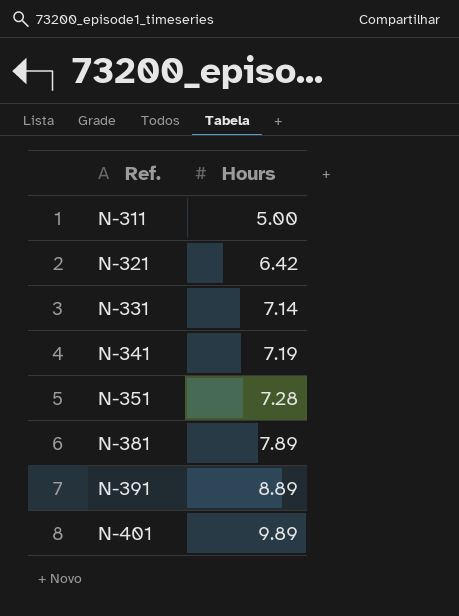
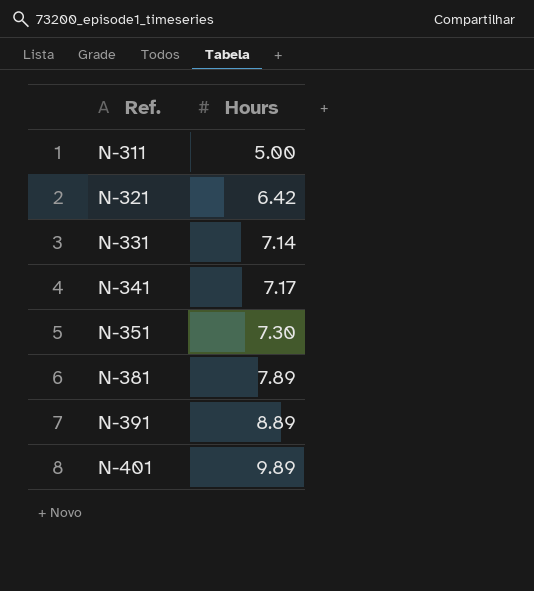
N-341 | Hours: 7.19 -> 7.17
N-351 | Hours: 7.28 -> 7.30

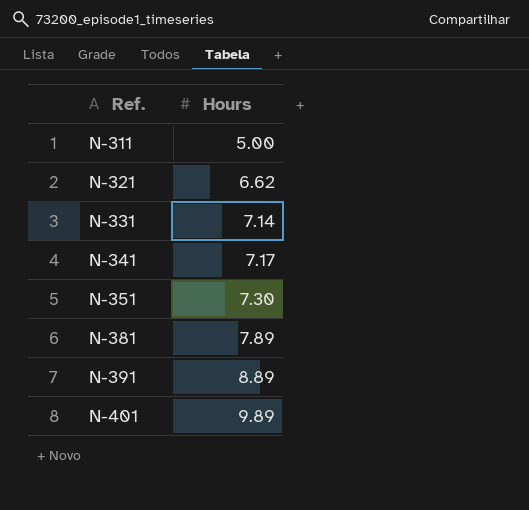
N-321 | Hours: 6.42 -> 6.62

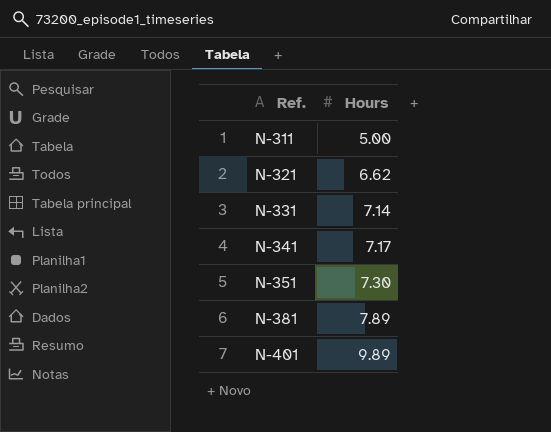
row N-391: 8.89 -> none

